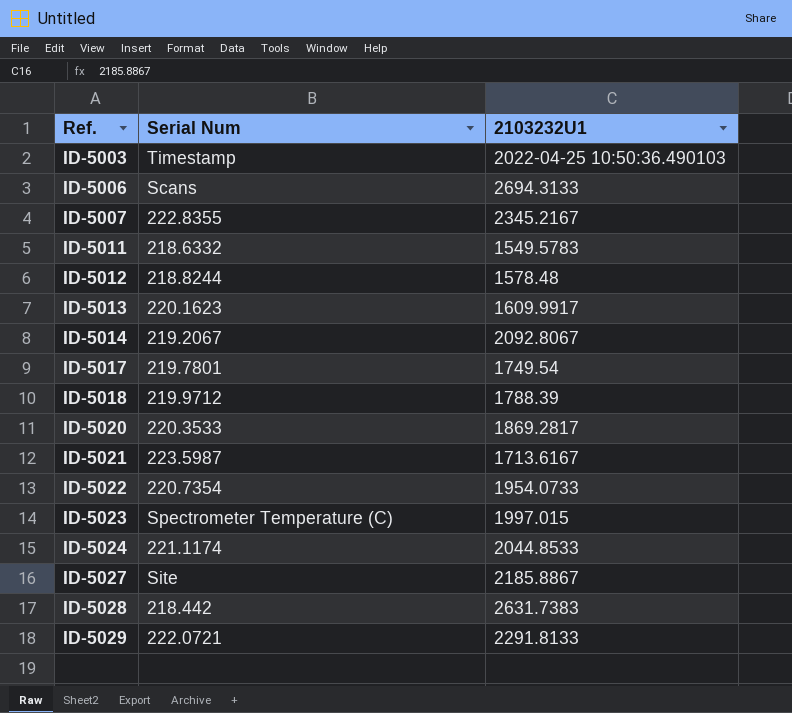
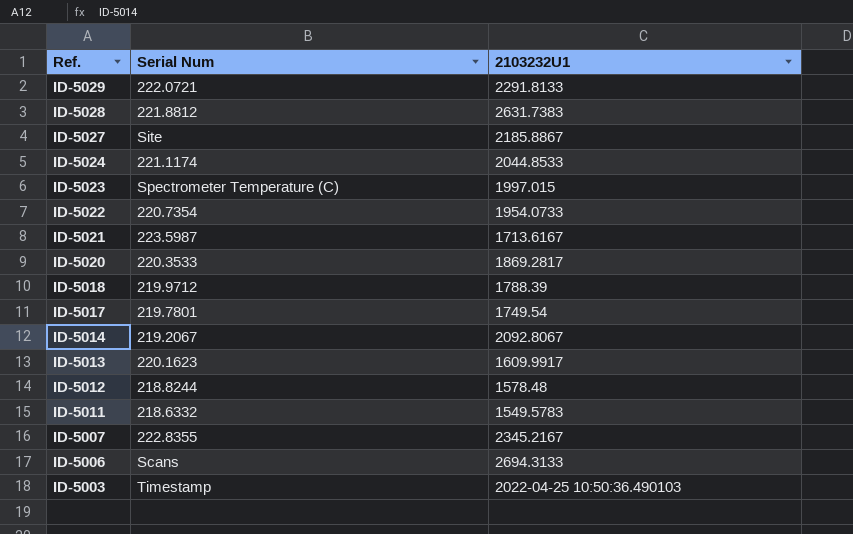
row order: Ref. ascending -> Ref. descending
ID-5028 | Serial Num: 218.442 -> 221.8812

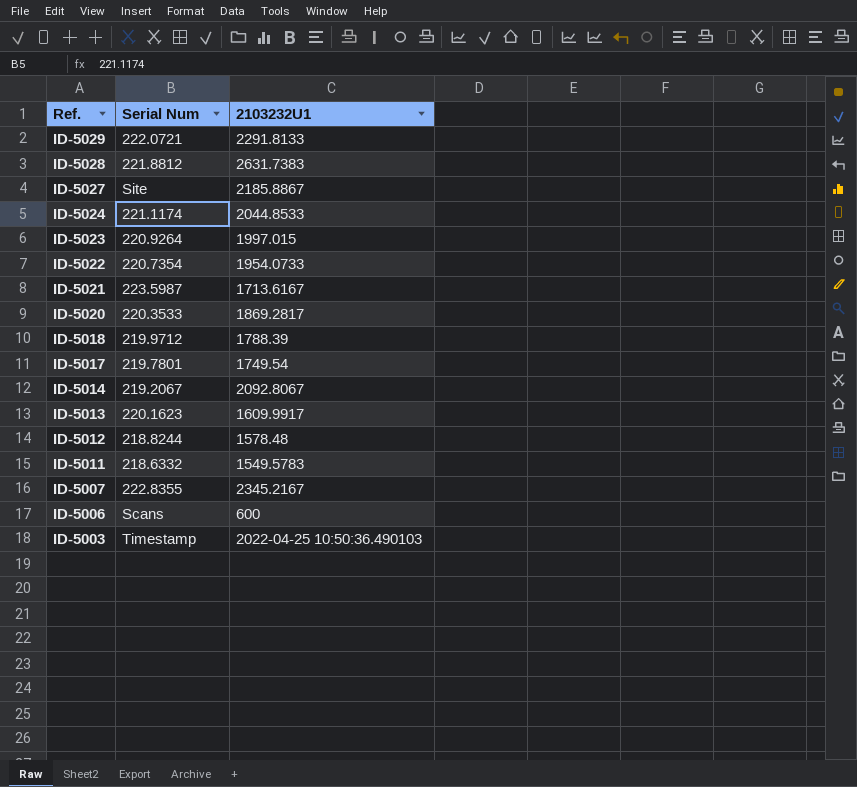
ID-5023 | Serial Num: Spectrometer Temperature (C) -> 220.9264
ID-5006 | 2103232U1: 2694.3133 -> 600

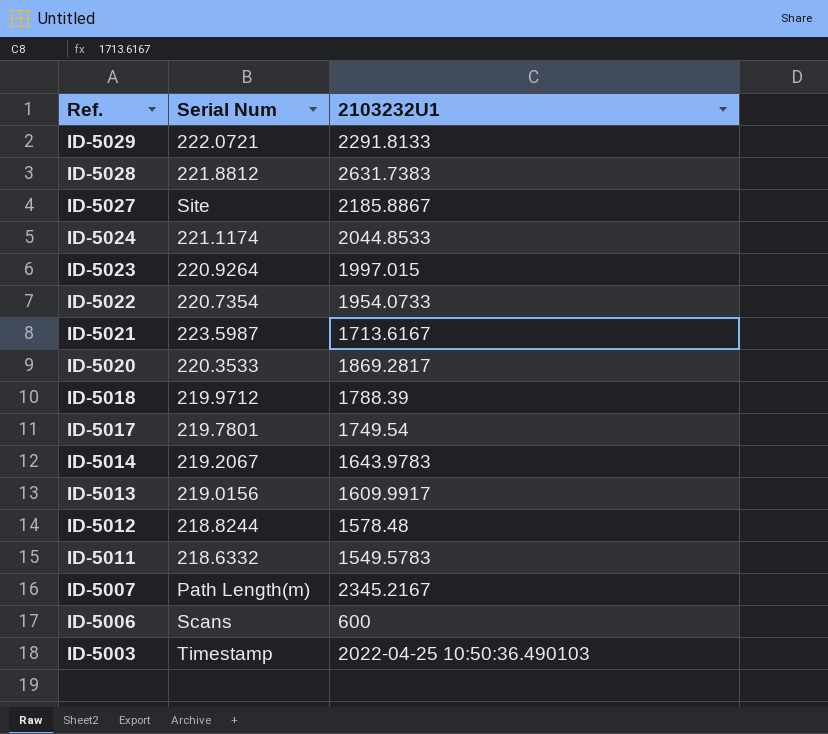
ID-5014 | 2103232U1: 2092.8067 -> 1643.9783
ID-5013 | Serial Num: 220.1623 -> 219.0156
ID-5007 | Serial Num: 222.8355 -> Path Length(m)

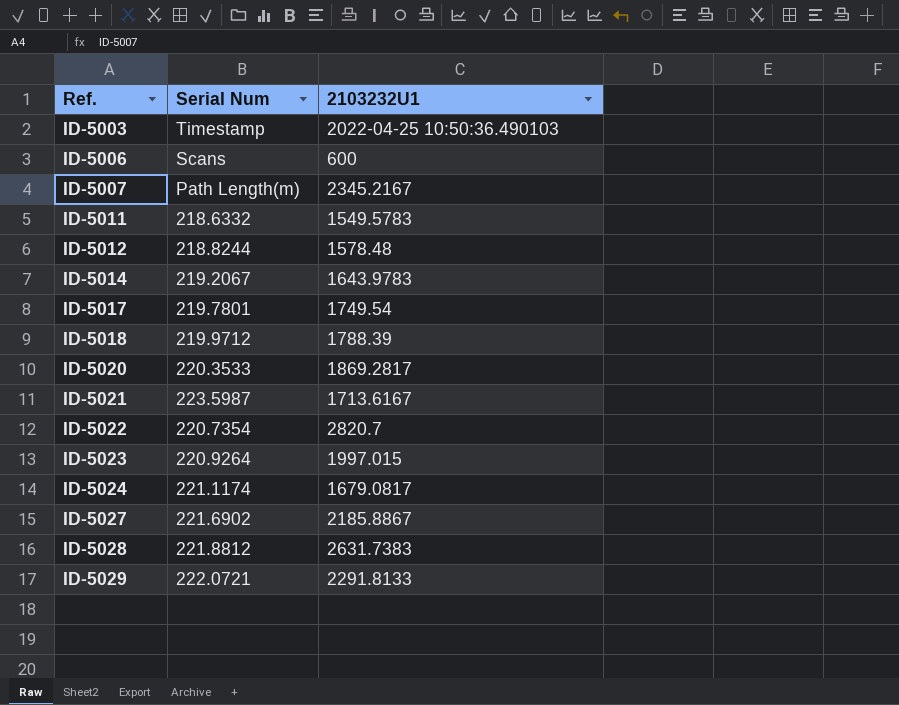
row order: Ref. descending -> Ref. ascending
row ID-5013: 219.0156 | 1609.9917 -> none
ID-5022 | 2103232U1: 1954.0733 -> 2820.7
ID-5024 | 2103232U1: 2044.8533 -> 1679.0817
ID-5027 | Serial Num: Site -> 221.6902

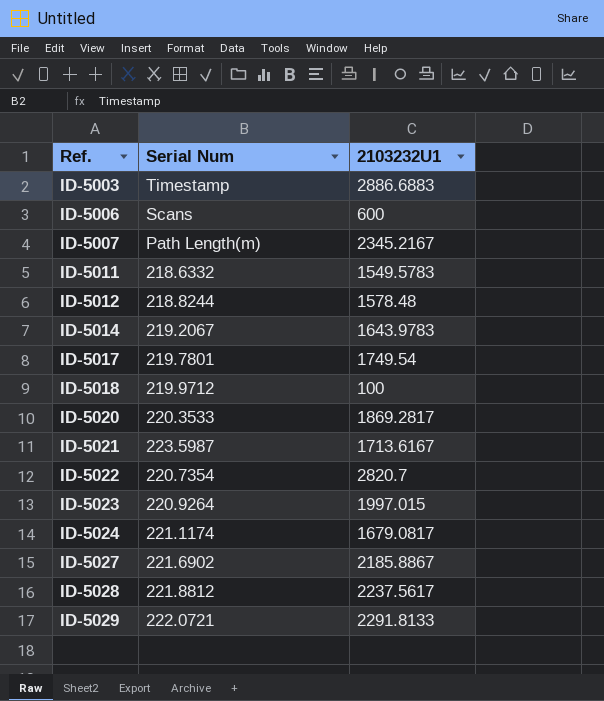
ID-5003 | 2103232U1: 2022-04-25 10:50:36.490103 -> 2886.6883
ID-5018 | 2103232U1: 1788.39 -> 100
ID-5028 | 2103232U1: 2631.7383 -> 2237.5617

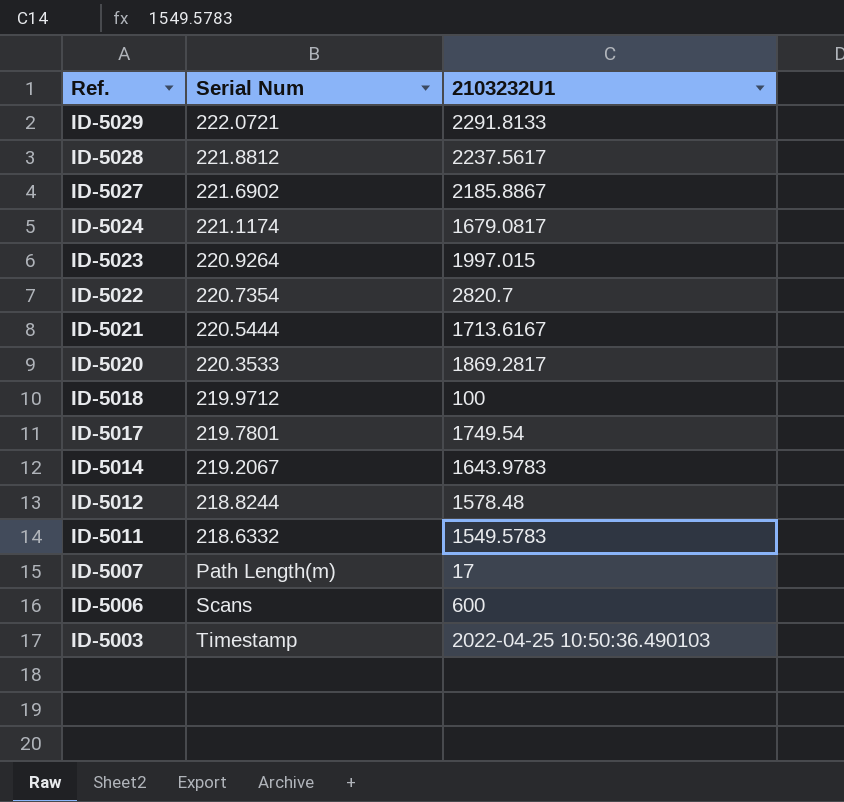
row order: Ref. ascending -> Ref. descending
ID-5021 | Serial Num: 223.5987 -> 220.5444
ID-5007 | 2103232U1: 2345.2167 -> 17
ID-5003 | 2103232U1: 2886.6883 -> 2022-04-25 10:50:36.490103

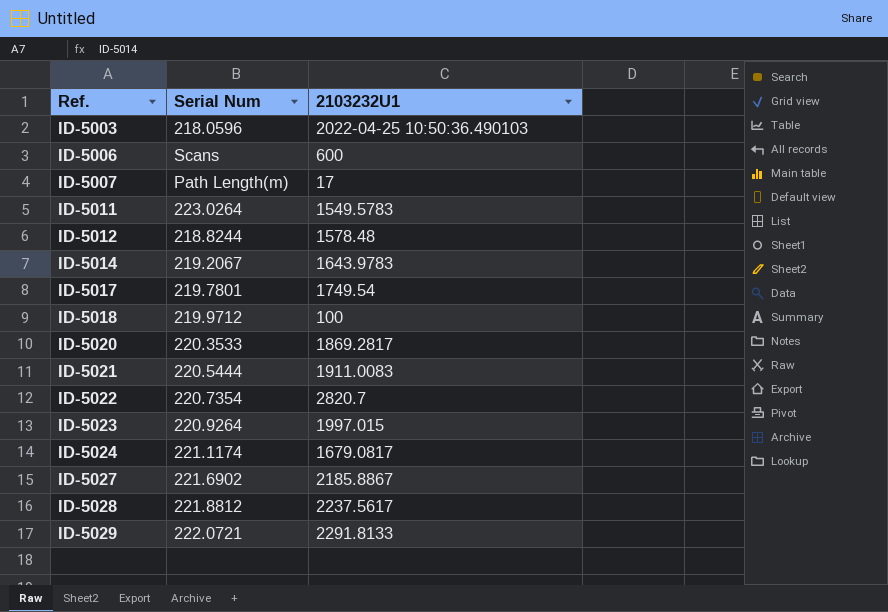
row order: Ref. descending -> Ref. ascending
ID-5003 | Serial Num: Timestamp -> 218.0596
ID-5011 | Serial Num: 218.6332 -> 223.0264
ID-5021 | 2103232U1: 1713.6167 -> 1911.0083

